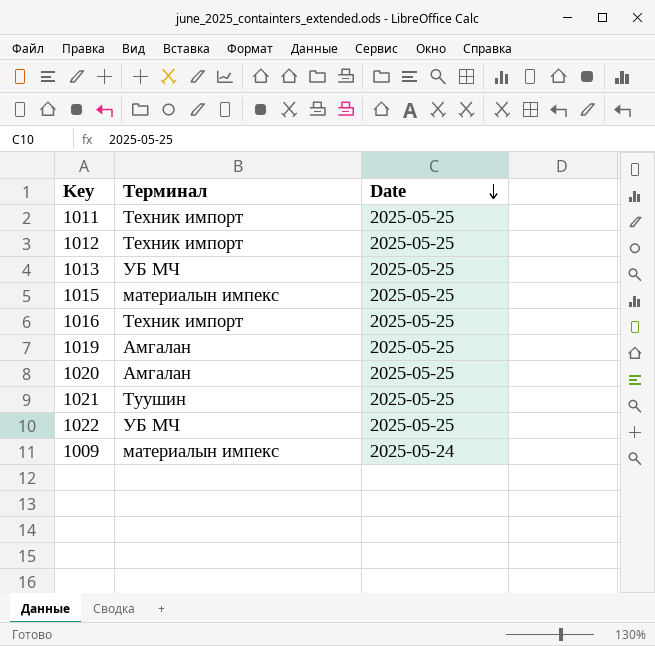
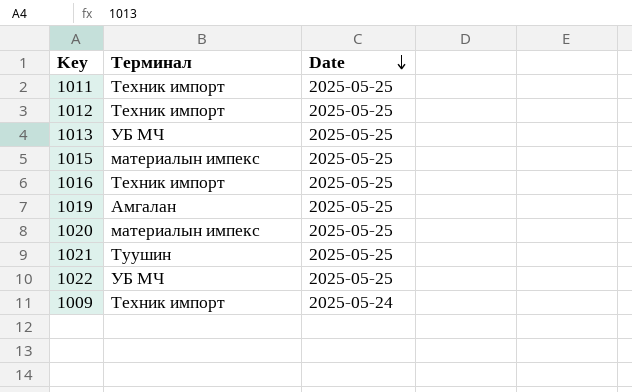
1020 | Терминал: Амгалан -> материалын импекс
1009 | Терминал: материалын импекс -> Техник импорт

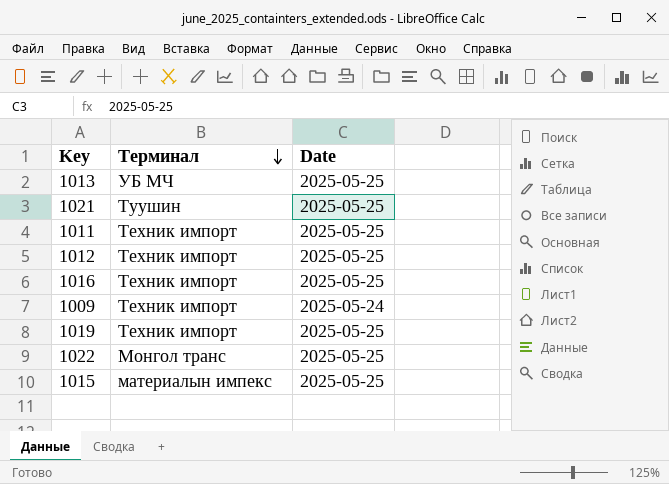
row order: Date descending -> Терминал descending
row 1020: материалын импекс | 2025-05-25 -> none
1019 | Терминал: Амгалан -> Техник импорт
1022 | Терминал: УБ МЧ -> Монгол транс

